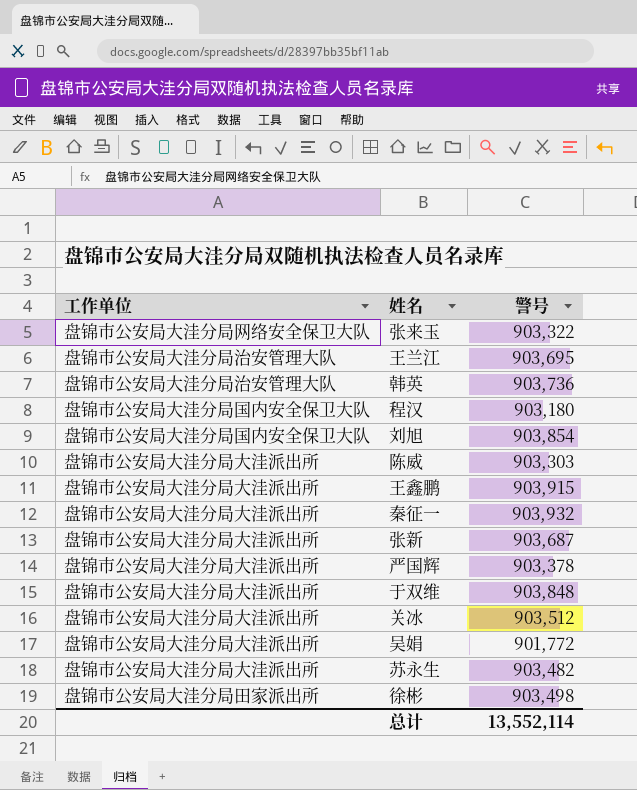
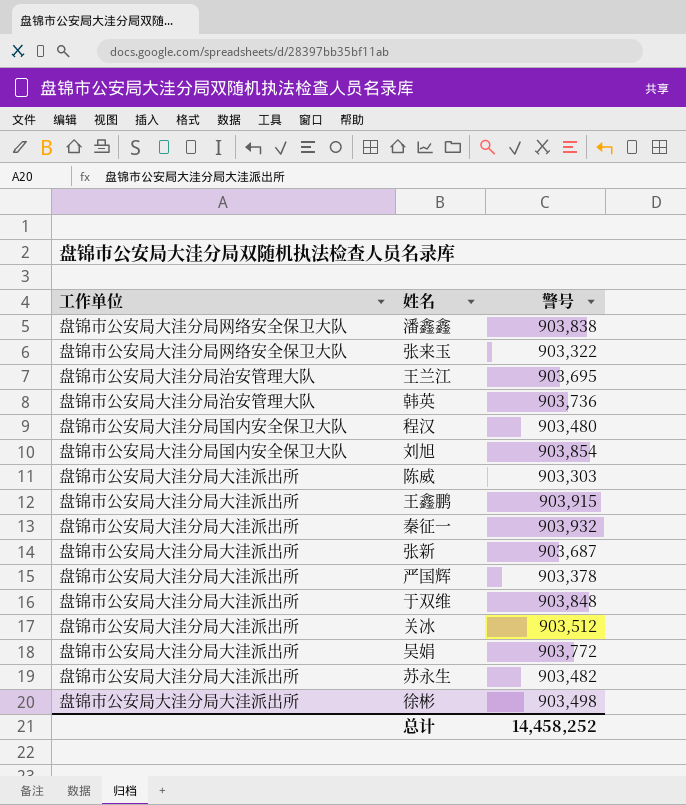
row 潘鑫鑫: none -> 盘锦市公安局大洼分局网络安全保卫大队 | 903,838
程汉 | 警号: 903,180 -> 903,480
吴娟 | 警号: 901,772 -> 903,772
徐彬 | 工作单位: 盘锦市公安局大洼分局田家派出所 -> 盘锦市公安局大洼分局大洼派出所
总计 | 警号: 13,552,114 -> 14,458,252

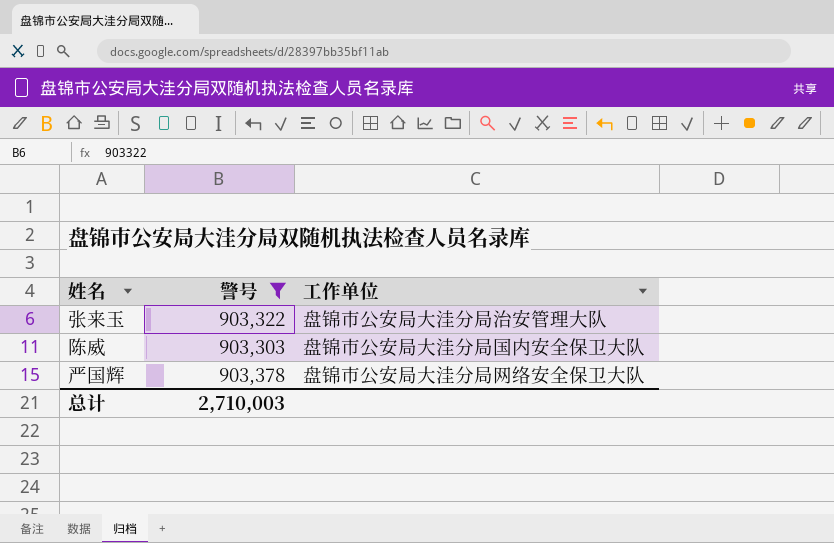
filter: none -> 警号 <= 903,378
column 工作单位 | position: 1 -> 3
张来玉 | 工作单位: 盘锦市公安局大洼分局网络安全保卫大队 -> 盘锦市公安局大洼分局治安管理大队
陈威 | 工作单位: 盘锦市公安局大洼分局大洼派出所 -> 盘锦市公安局大洼分局国内安全保卫大队
严国辉 | 工作单位: 盘锦市公安局大洼分局大洼派出所 -> 盘锦市公安局大洼分局网络安全保卫大队
总计 | 警号: 14,458,252 -> 2,710,003

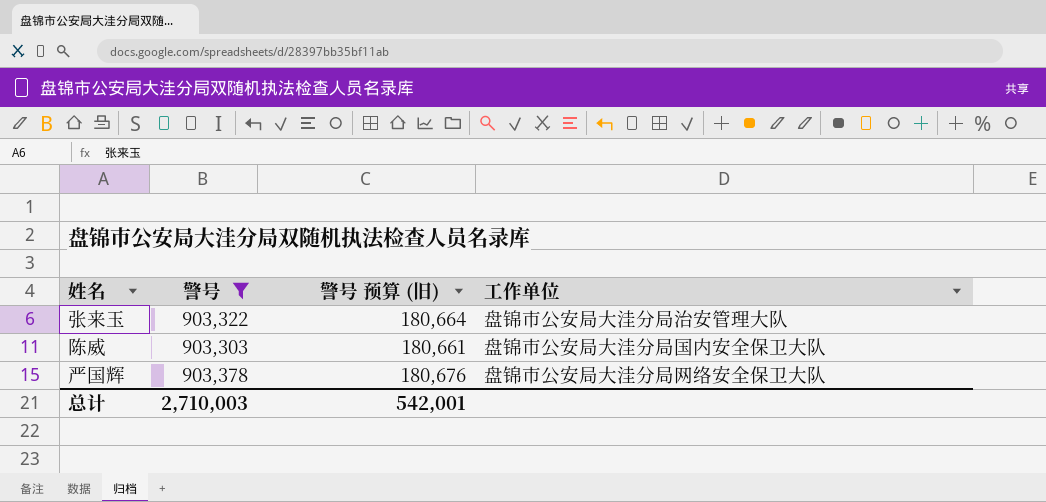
column 警号 预算 (旧) | formula: none -> [警号] * 0.2

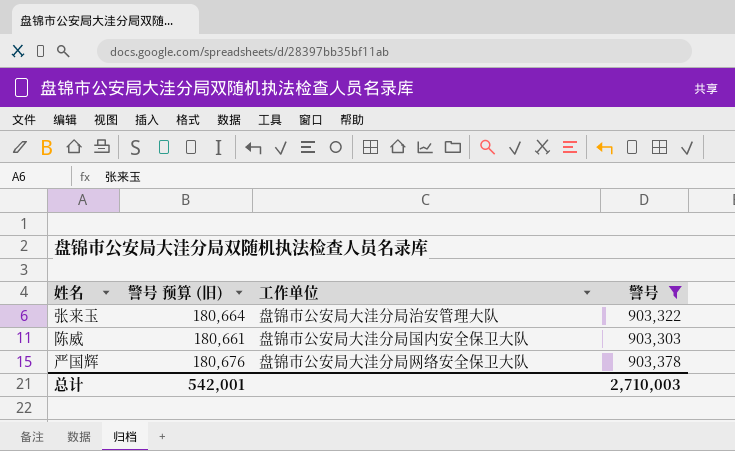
column 警号 | position: 2 -> 4

